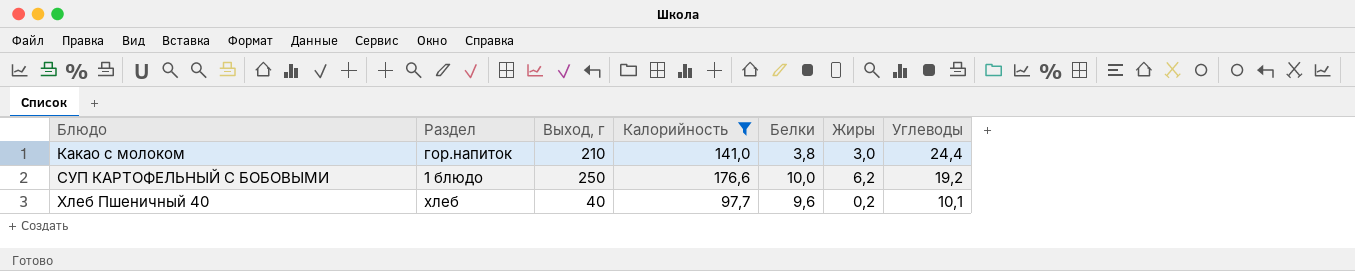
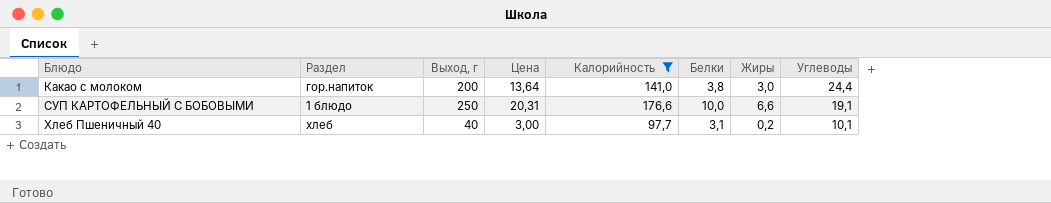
column Цена | position: none -> 4
Какао с молоком | Выход, г: 210 -> 200
СУП КАРТОФЕЛЬНЫЙ С БОБОВЫМИ | Жиры: 6,2 -> 6,6
СУП КАРТОФЕЛЬНЫЙ С БОБОВЫМИ | Углеводы: 19,2 -> 19,1
Хлеб Пшеничный 40 | Белки: 9,6 -> 3,1

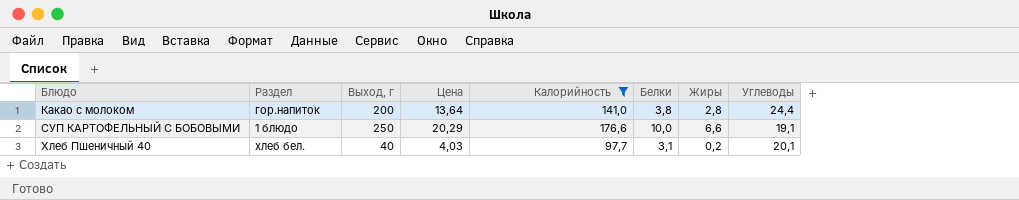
Какао с молоком | Жиры: 3,0 -> 2,8
СУП КАРТОФЕЛЬНЫЙ С БОБОВЫМИ | Цена: 20,31 -> 20,29
Хлеб Пшеничный 40 | Раздел: хлеб -> хлеб бел.
Хлеб Пшеничный 40 | Цена: 3,00 -> 4,03
Хлеб Пшеничный 40 | Углеводы: 10,1 -> 20,1

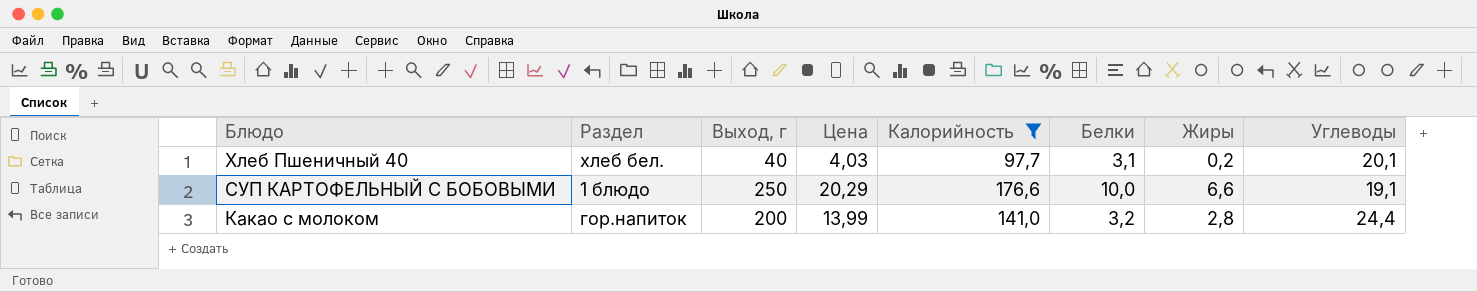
row order: Блюдо ascending -> Блюдо descending
Какао с молоком | Цена: 13,64 -> 13,99
Какао с молоком | Белки: 3,8 -> 3,2

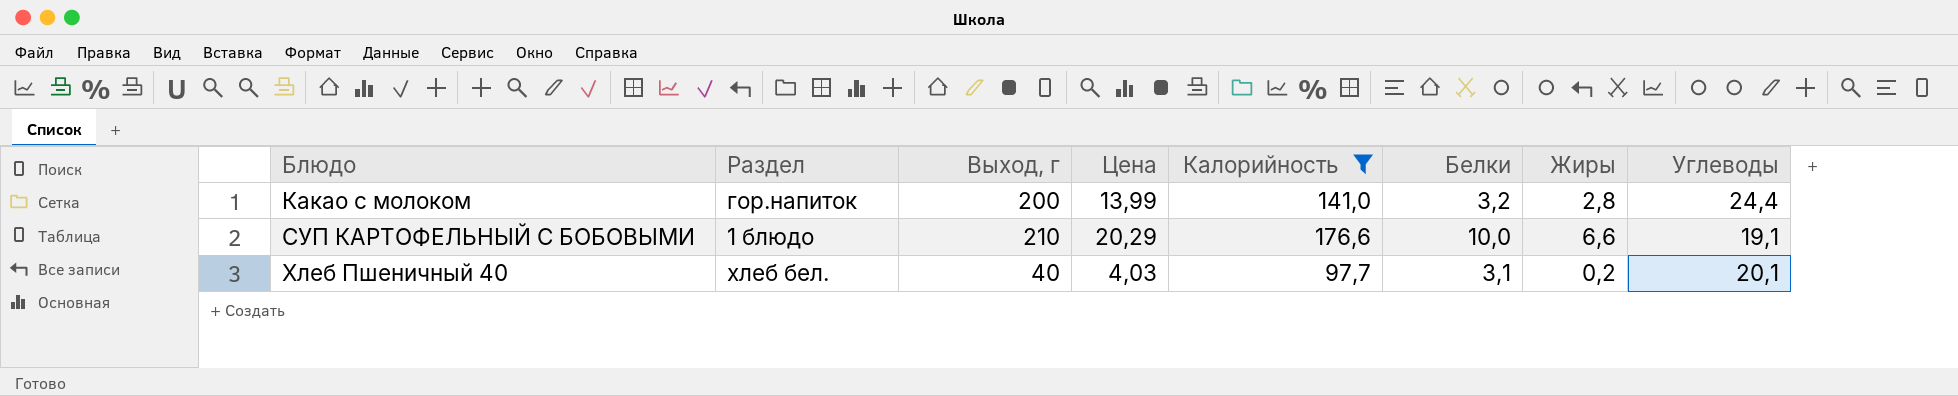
row order: Блюдо descending -> Блюдо ascending
СУП КАРТОФЕЛЬНЫЙ С БОБОВЫМИ | Выход, г: 250 -> 210

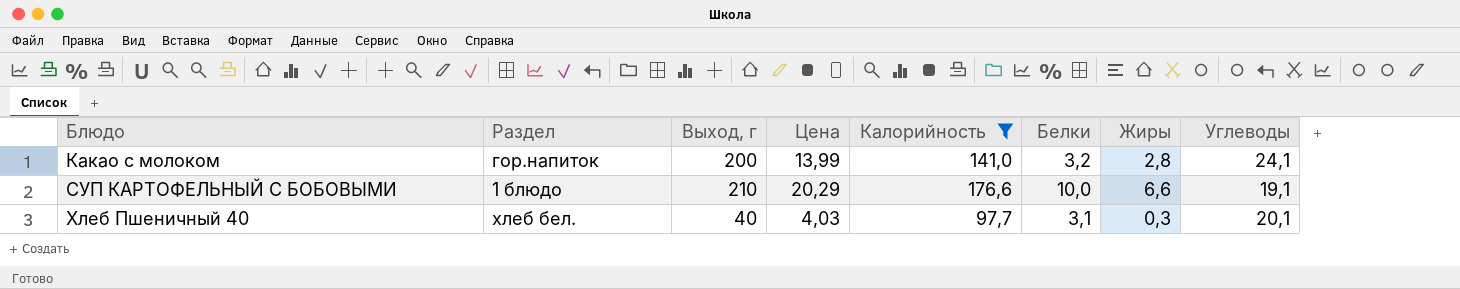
Какао с молоком | Углеводы: 24,4 -> 24,1
Хлеб Пшеничный 40 | Жиры: 0,2 -> 0,3

